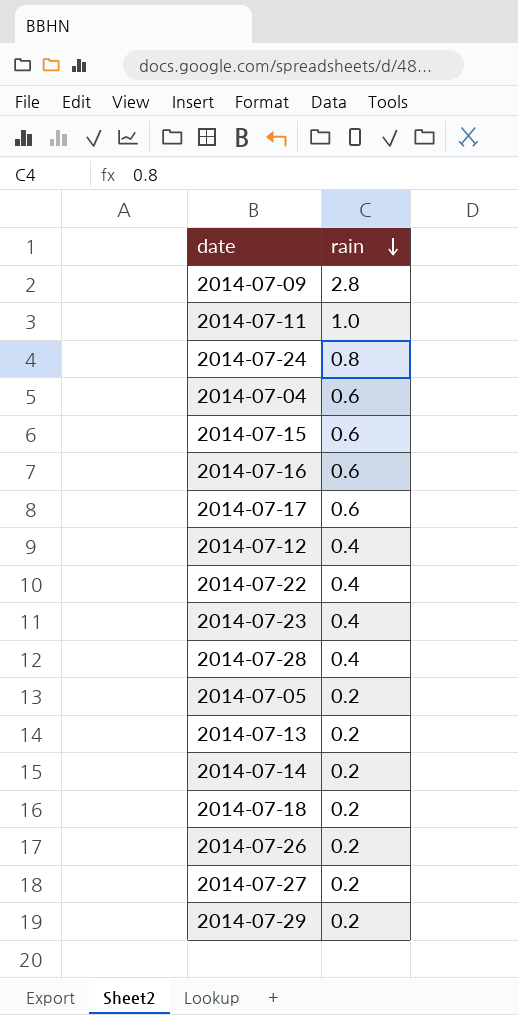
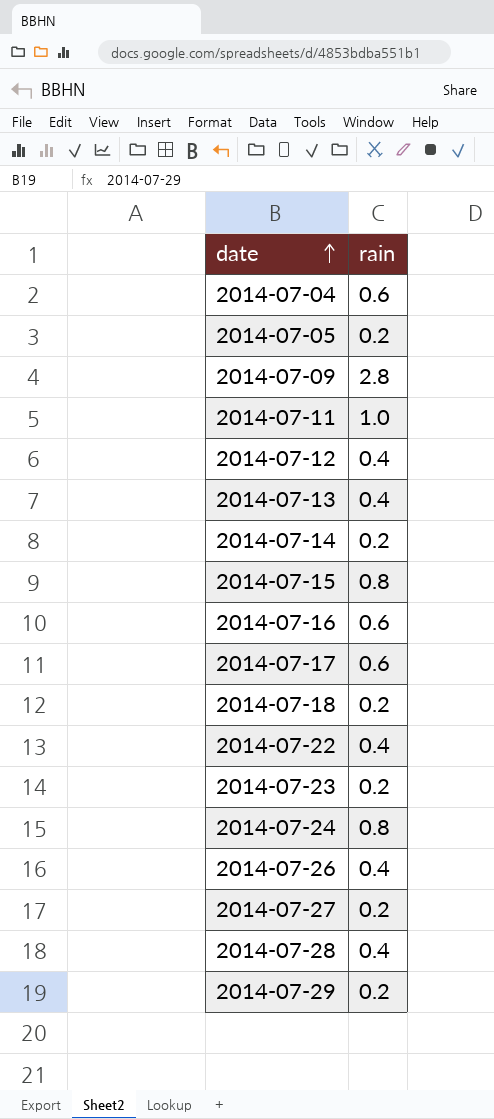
row order: rain descending -> date ascending
2014-07-13 | rain: 0.2 -> 0.4
2014-07-15 | rain: 0.6 -> 0.8
2014-07-23 | rain: 0.4 -> 0.2
2014-07-26 | rain: 0.2 -> 0.4

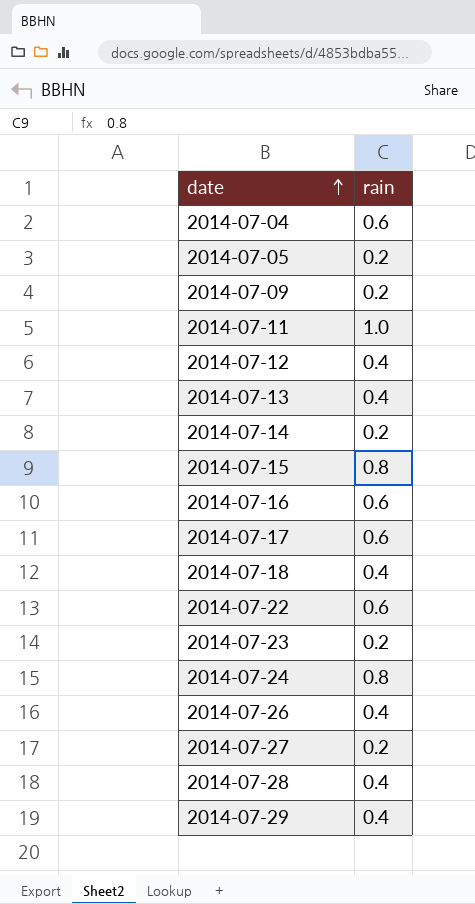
2014-07-09 | rain: 2.8 -> 0.2
2014-07-18 | rain: 0.2 -> 0.4
2014-07-22 | rain: 0.4 -> 0.6
2014-07-29 | rain: 0.2 -> 0.4

